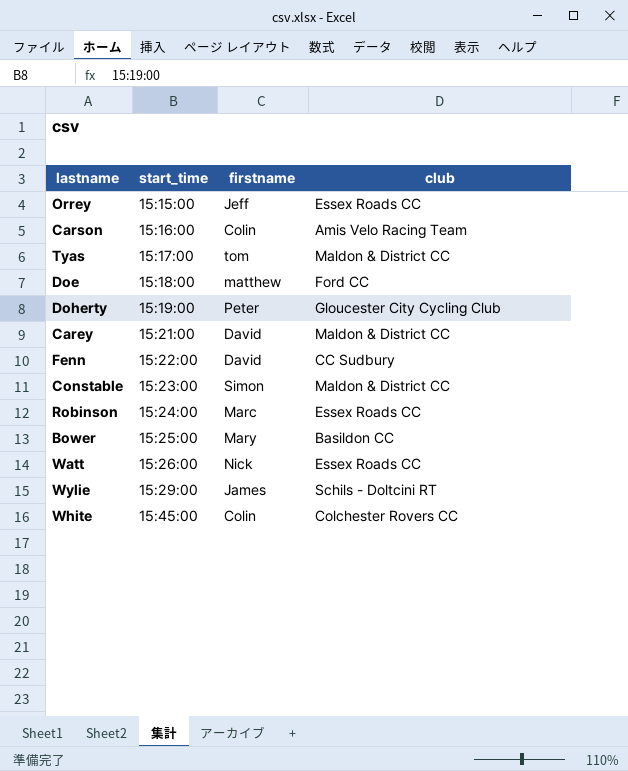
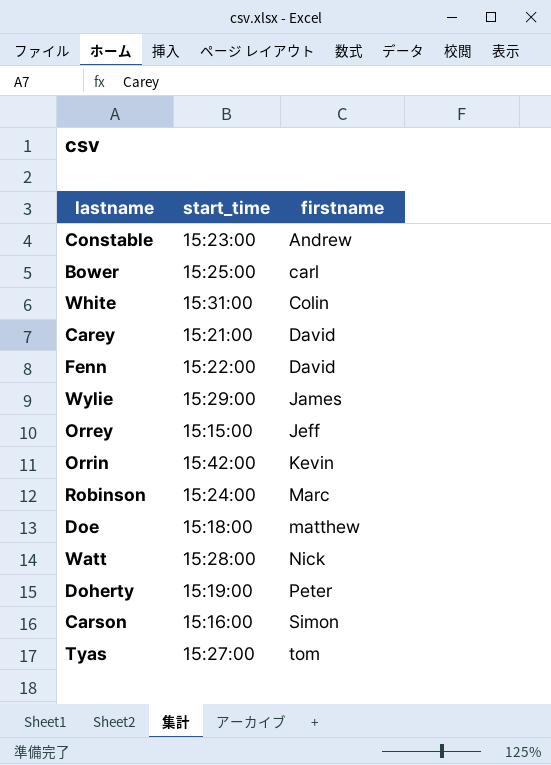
row order: start_time ascending -> firstname ascending
column club | position: 4 -> none
Constable | firstname: Simon -> Andrew
Bower | firstname: Mary -> carl
White | start_time: 15:45:00 -> 15:31:00
row Orrin: none -> 15:42:00 | Kevin
Watt | start_time: 15:26:00 -> 15:28:00
Carson | firstname: Colin -> Simon
Tyas | start_time: 15:17:00 -> 15:27:00

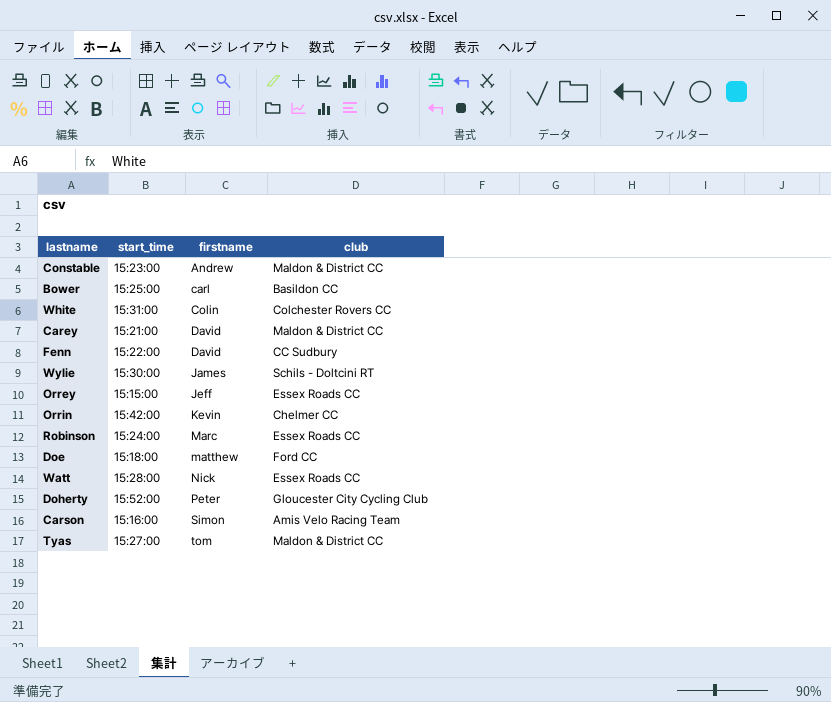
column club | position: none -> 4
Wylie | start_time: 15:29:00 -> 15:30:00
Doherty | start_time: 15:19:00 -> 15:52:00

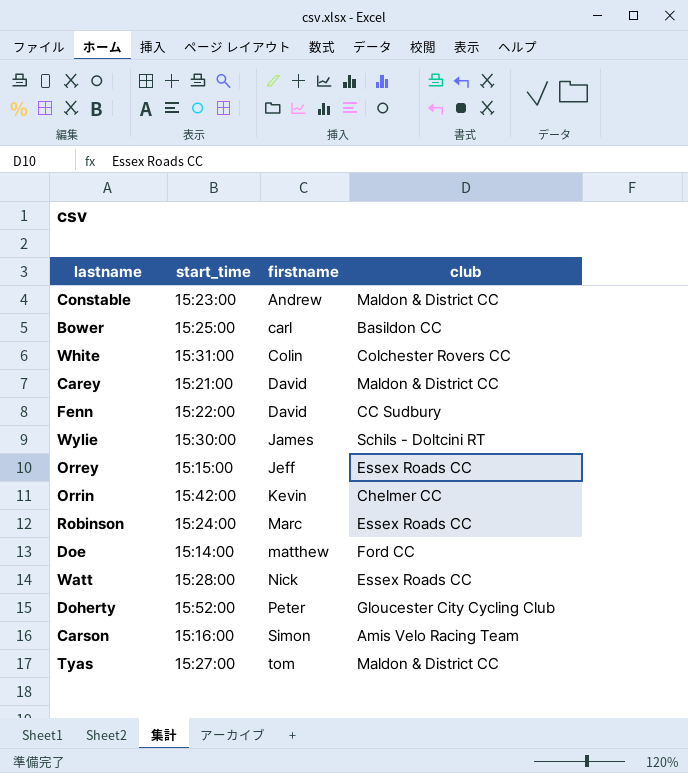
Doe | start_time: 15:18:00 -> 15:14:00

